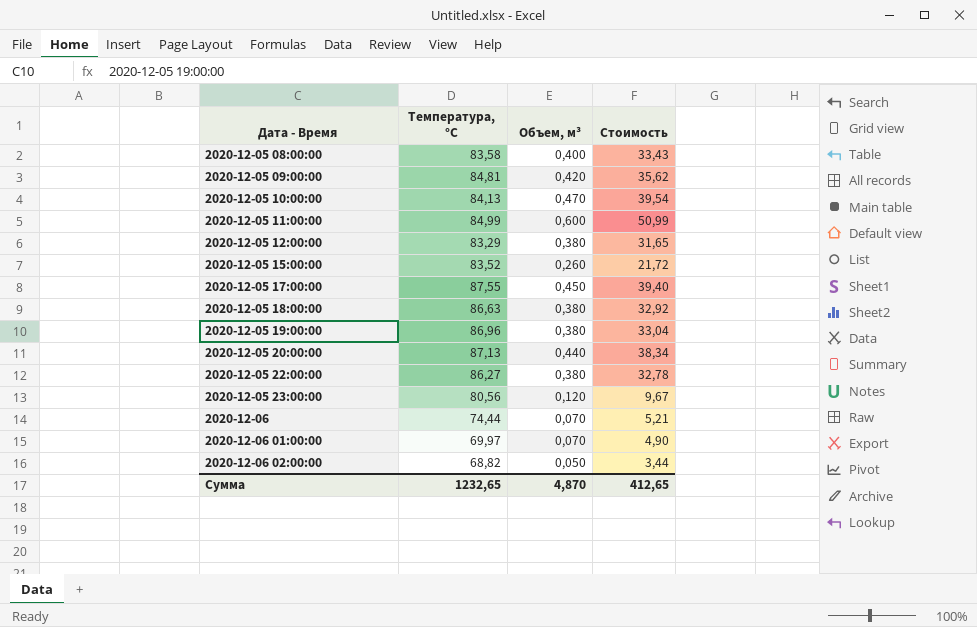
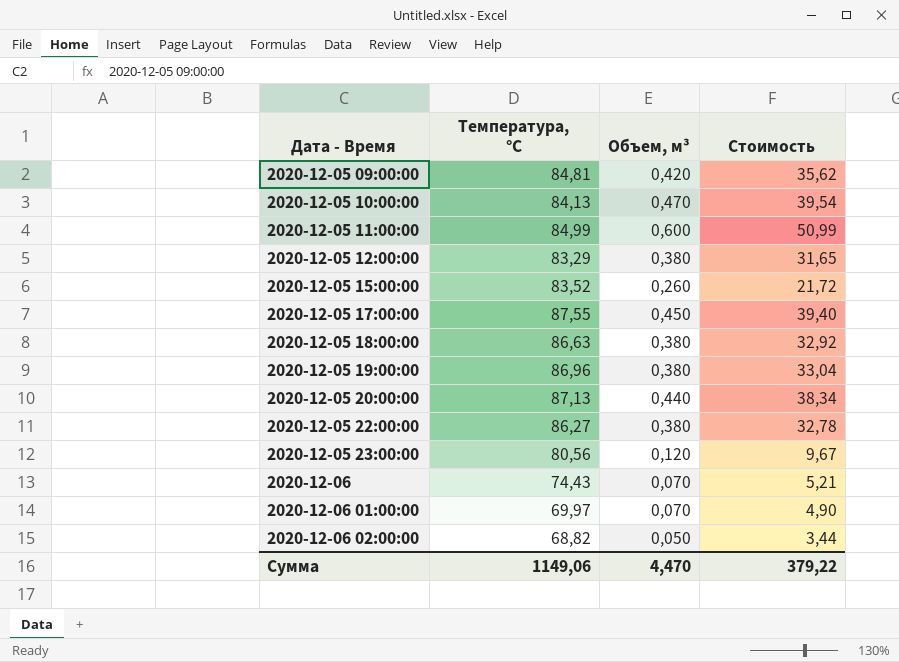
row 2020-12-05 08:00:00: 83,58 | 0,400 | 33,43 -> none
2020-12-06 | Температура, °C: 74,44 -> 74,43
Сумма | Температура, °C: 1232,65 -> 1149,06
Сумма | Объем, м³: 4,870 -> 4,470
Сумма | Стоимость: 412,65 -> 379,22

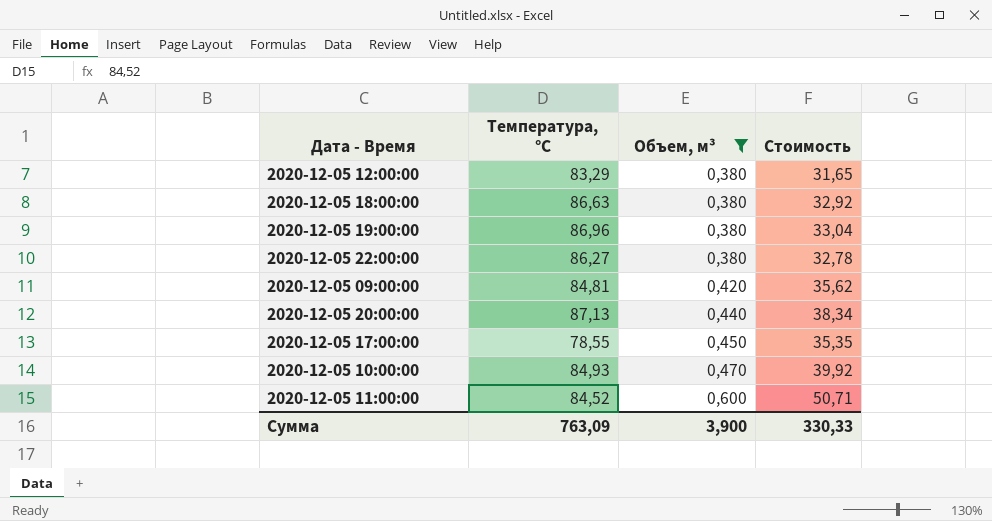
filter: none -> Объем, м³ >= 0,380
row order: Дата - Время ascending -> Объем, м³ ascending
2020-12-05 17:00:00 | Температура, °C: 87,55 -> 78,55
2020-12-05 17:00:00 | Стоимость: 39,40 -> 35,35
2020-12-05 10:00:00 | Температура, °C: 84,13 -> 84,93
2020-12-05 10:00:00 | Стоимость: 39,54 -> 39,92
2020-12-05 11:00:00 | Температура, °C: 84,99 -> 84,52
2020-12-05 11:00:00 | Стоимость: 50,99 -> 50,71
Сумма | Температура, °C: 1149,06 -> 763,09
Сумма | Объем, м³: 4,470 -> 3,900
Сумма | Стоимость: 379,22 -> 330,33

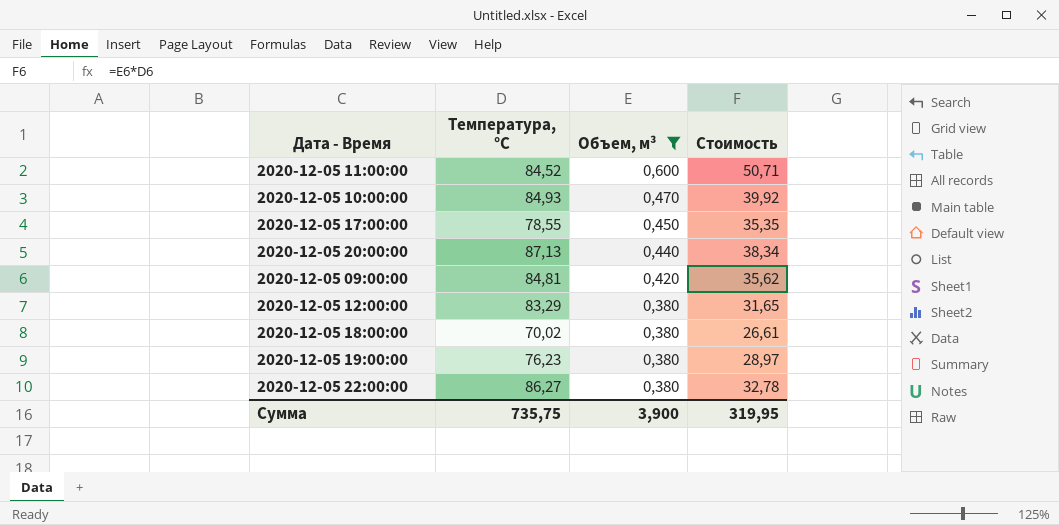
row order: Объем, м³ ascending -> Объем, м³ descending
2020-12-05 18:00:00 | Температура, °C: 86,63 -> 70,02
2020-12-05 18:00:00 | Стоимость: 32,92 -> 26,61
2020-12-05 19:00:00 | Температура, °C: 86,96 -> 76,23
2020-12-05 19:00:00 | Стоимость: 33,04 -> 28,97
Сумма | Температура, °C: 763,09 -> 735,75
Сумма | Стоимость: 330,33 -> 319,95

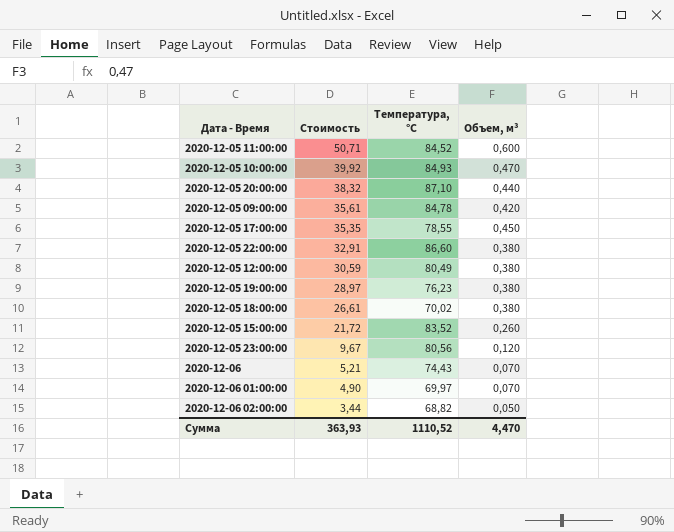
filter: Объем, м³ >= 0,380 -> none
row order: Объем, м³ descending -> Стоимость descending
column Стоимость | position: 4 -> 2
2020-12-05 20:00:00 | Стоимость: 38,34 -> 38,32
2020-12-05 20:00:00 | Температура, °C: 87,13 -> 87,10
2020-12-05 09:00:00 | Стоимость: 35,62 -> 35,61
2020-12-05 09:00:00 | Температура, °C: 84,81 -> 84,78
2020-12-05 22:00:00 | Стоимость: 32,78 -> 32,91
2020-12-05 22:00:00 | Температура, °C: 86,27 -> 86,60
2020-12-05 12:00:00 | Стоимость: 31,65 -> 30,59
2020-12-05 12:00:00 | Температура, °C: 83,29 -> 80,49
Сумма | Стоимость: 319,95 -> 363,93
Сумма | Температура, °C: 735,75 -> 1110,52
Сумма | Объем, м³: 3,900 -> 4,470

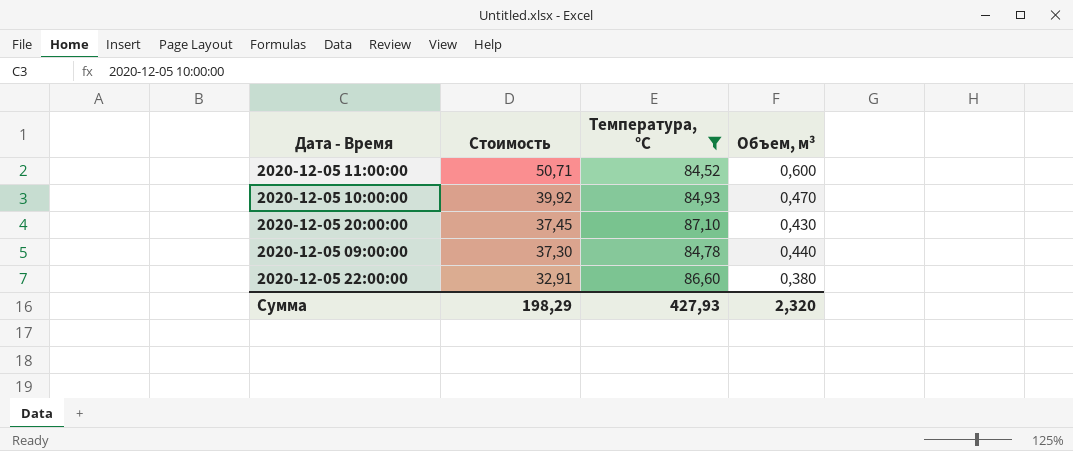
filter: none -> Температура, °C >= 84,52
2020-12-05 20:00:00 | Стоимость: 38,32 -> 37,45
2020-12-05 20:00:00 | Объем, м³: 0,440 -> 0,430
2020-12-05 09:00:00 | Стоимость: 35,61 -> 37,30
2020-12-05 09:00:00 | Объем, м³: 0,420 -> 0,440
Сумма | Стоимость: 363,93 -> 198,29
Сумма | Температура, °C: 1110,52 -> 427,93
Сумма | Объем, м³: 4,470 -> 2,320

